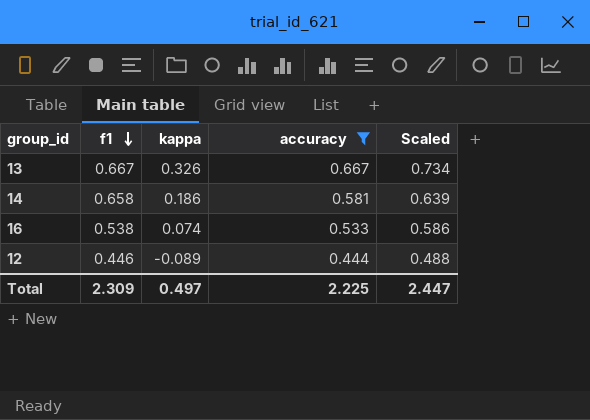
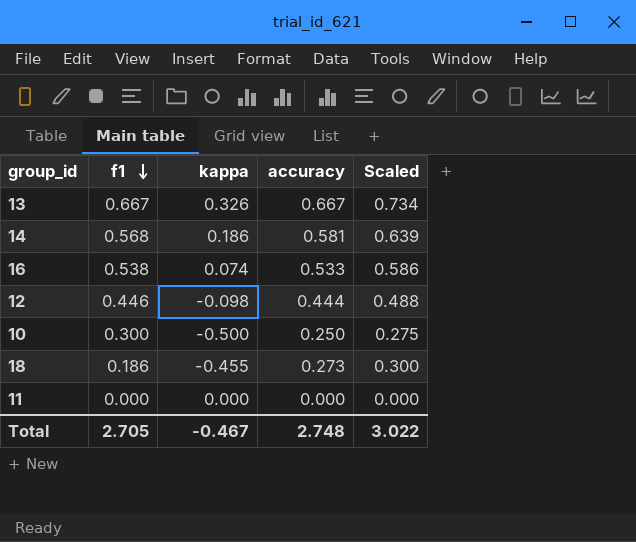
filter: accuracy >= 0.444 -> none
14 | f1: 0.658 -> 0.568
12 | kappa: -0.089 -> -0.098
Total | f1: 2.309 -> 2.705
Total | kappa: 0.497 -> -0.467
Total | accuracy: 2.225 -> 2.748
Total | Scaled: 2.447 -> 3.022

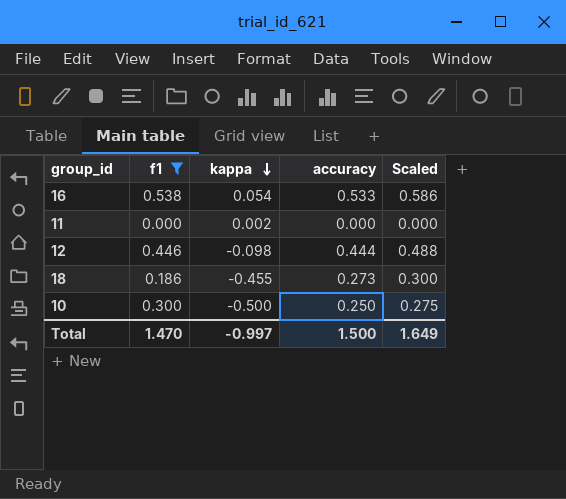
filter: none -> f1 <= 0.538
row order: f1 descending -> kappa descending
16 | kappa: 0.074 -> 0.054
11 | kappa: 0.000 -> 0.002
Total | f1: 2.705 -> 1.470
Total | kappa: -0.467 -> -0.997
Total | accuracy: 2.748 -> 1.500
Total | Scaled: 3.022 -> 1.649

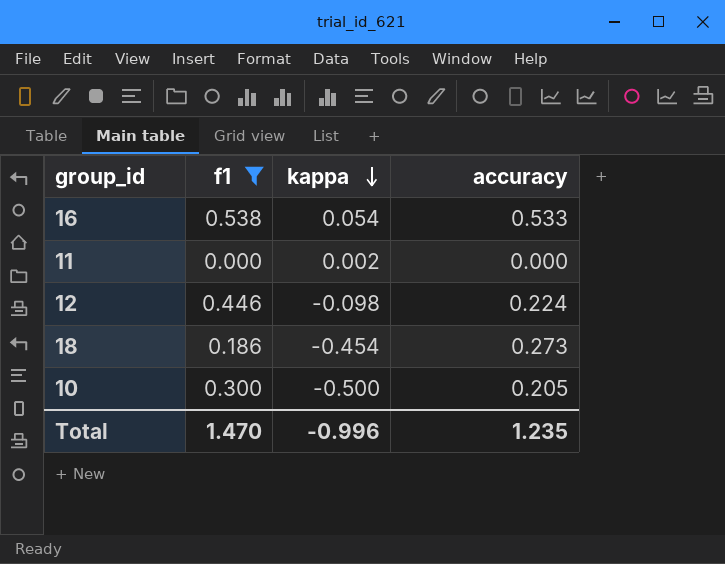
column Scaled | formula: [accuracy] * 1.1 -> none
12 | accuracy: 0.444 -> 0.224
18 | kappa: -0.455 -> -0.454
10 | accuracy: 0.250 -> 0.205
Total | kappa: -0.997 -> -0.996
Total | accuracy: 1.500 -> 1.235

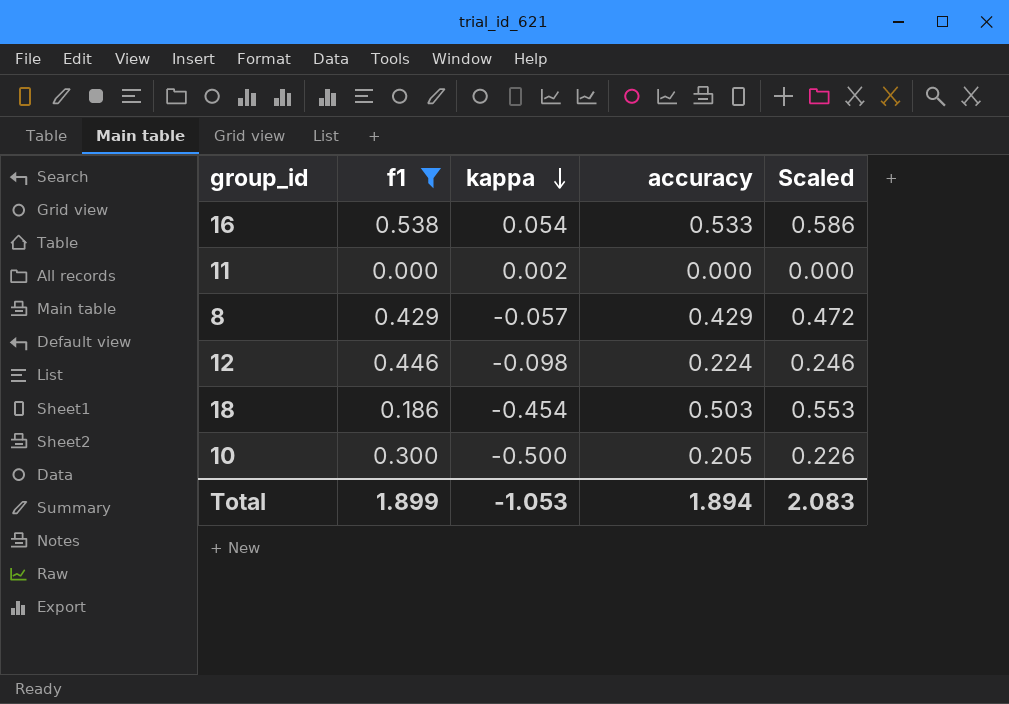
column Scaled | formula: none -> [accuracy] * 1.1
row 8: none -> 0.429 | -0.057 | 0.429 | 0.472
18 | accuracy: 0.273 -> 0.503
Total | f1: 1.470 -> 1.899
Total | kappa: -0.996 -> -1.053
Total | accuracy: 1.235 -> 1.894

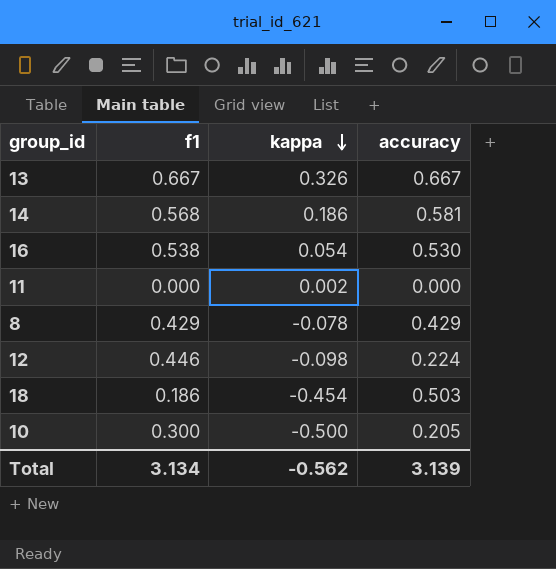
filter: f1 <= 0.538 -> none
column Scaled | formula: [accuracy] * 1.1 -> none
16 | accuracy: 0.533 -> 0.530
8 | kappa: -0.057 -> -0.078
Total | f1: 1.899 -> 3.134
Total | kappa: -1.053 -> -0.562
Total | accuracy: 1.894 -> 3.139

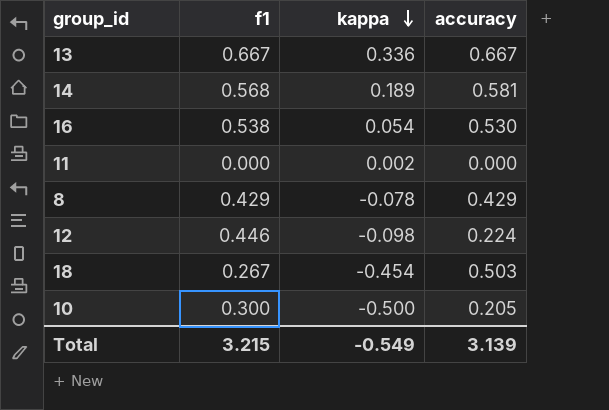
13 | kappa: 0.326 -> 0.336
14 | kappa: 0.186 -> 0.189
18 | f1: 0.186 -> 0.267
Total | f1: 3.134 -> 3.215
Total | kappa: -0.562 -> -0.549

